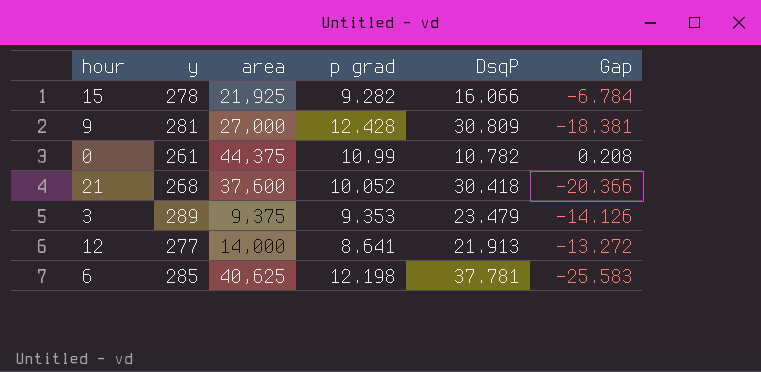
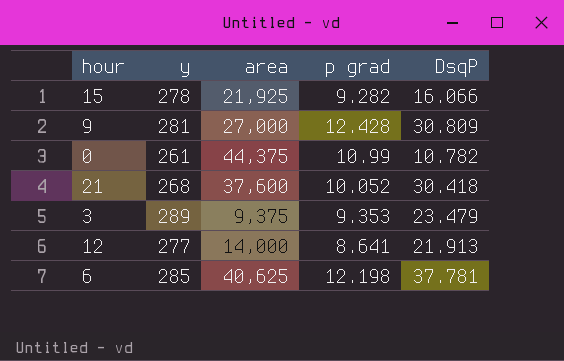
column Gap | formula: [p grad] - [DsqP] -> none

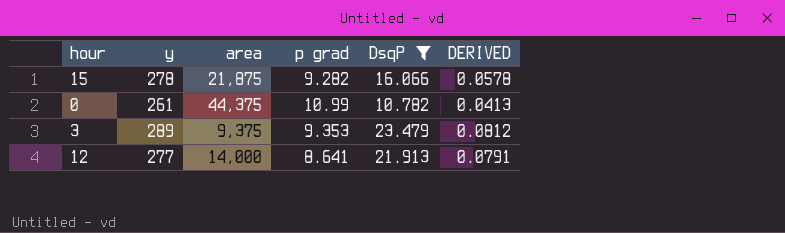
filter: none -> DsqP <= 23.479
column DERIVED | formula: none -> [DsqP] / [y]
15 | area: 21,925 -> 21,875

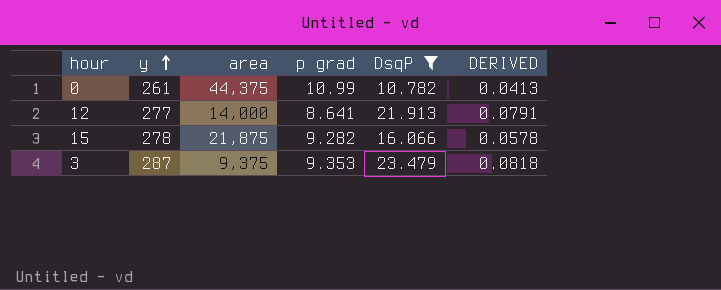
row order: none -> y ascending
3 | y: 289 -> 287
3 | DERIVED: 0.0812 -> 0.0818

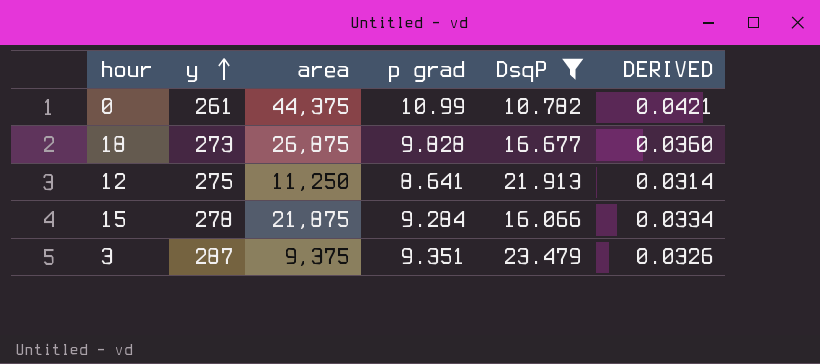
column DERIVED | formula: [DsqP] / [y] -> [p grad] / [y]
row 18: none -> 273 | 26,875 | 9.828 | 16.677 | 0.0360
12 | y: 277 -> 275
12 | area: 14,000 -> 11,250
15 | p grad: 9.282 -> 9.284
3 | p grad: 9.353 -> 9.351

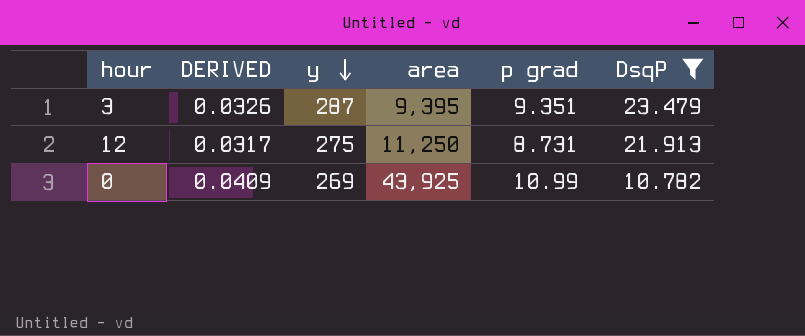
row order: y ascending -> y descending
column DERIVED | position: 6 -> 2
row 18: 273 | 26,875 | 9.828 | 16.677 | 0.0360 -> none
row 15: 278 | 21,875 | 9.284 | 16.066 | 0.0334 -> none
3 | area: 9,375 -> 9,395
12 | DERIVED: 0.0314 -> 0.0317
12 | p grad: 8.641 -> 8.731
0 | DERIVED: 0.0421 -> 0.0409
0 | y: 261 -> 269
0 | area: 44,375 -> 43,925

